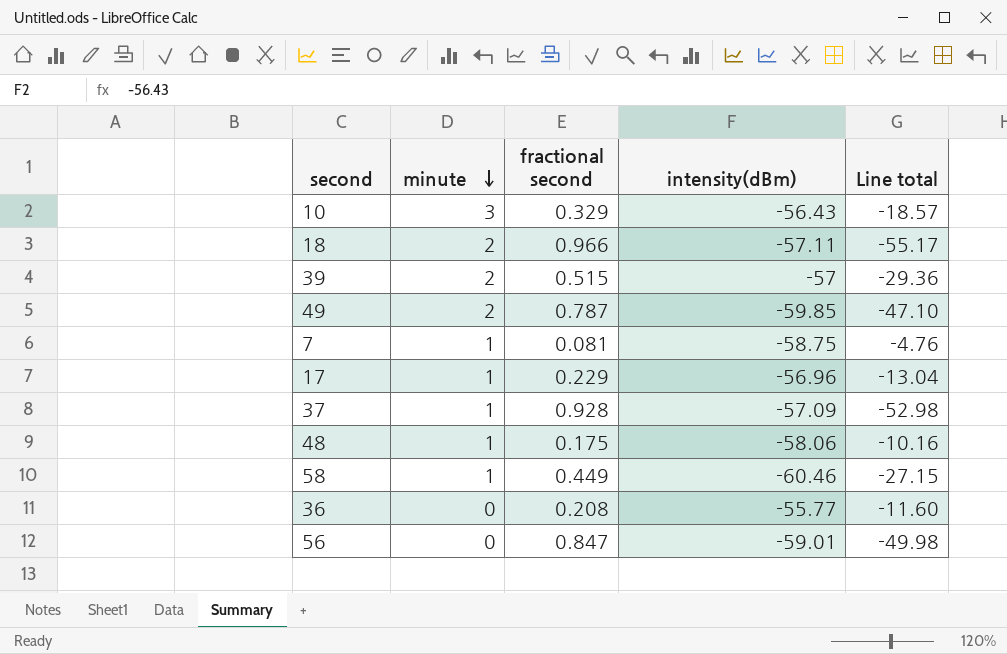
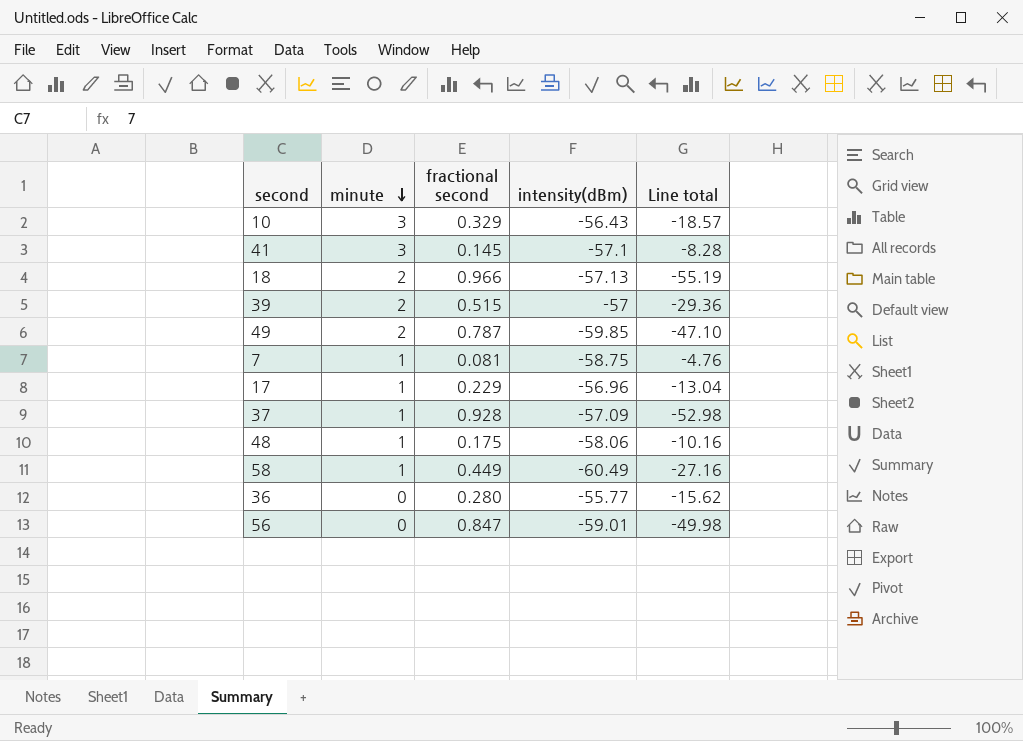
row 41: none -> 3 | 0.145 | -57.1 | -8.28
18 | intensity(dBm): -57.11 -> -57.13
18 | Line total: -55.17 -> -55.19
58 | intensity(dBm): -60.46 -> -60.49
58 | Line total: -27.15 -> -27.16
36 | fractional second: 0.208 -> 0.280
36 | Line total: -11.60 -> -15.62

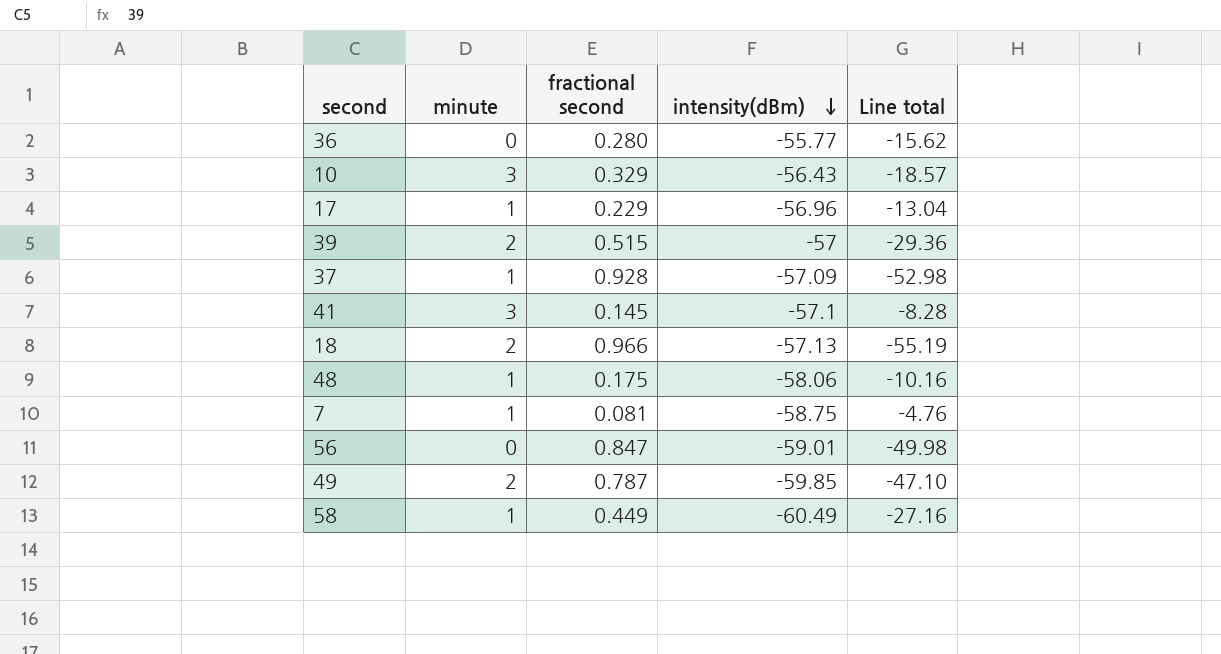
row order: minute descending -> intensity(dBm) descending

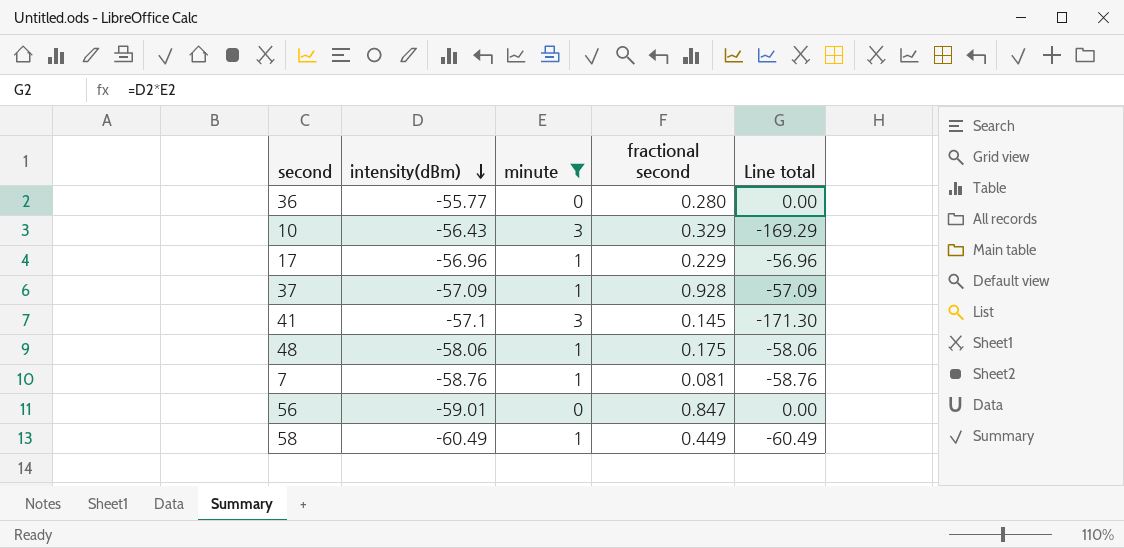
filter: none -> minute != 2
column intensity(dBm) | position: 4 -> 2
column Line total | formula: [fractional second] * [intensity(dBm)] -> [intensity(dBm)] * [minute]
7 | intensity(dBm): -58.75 -> -58.76

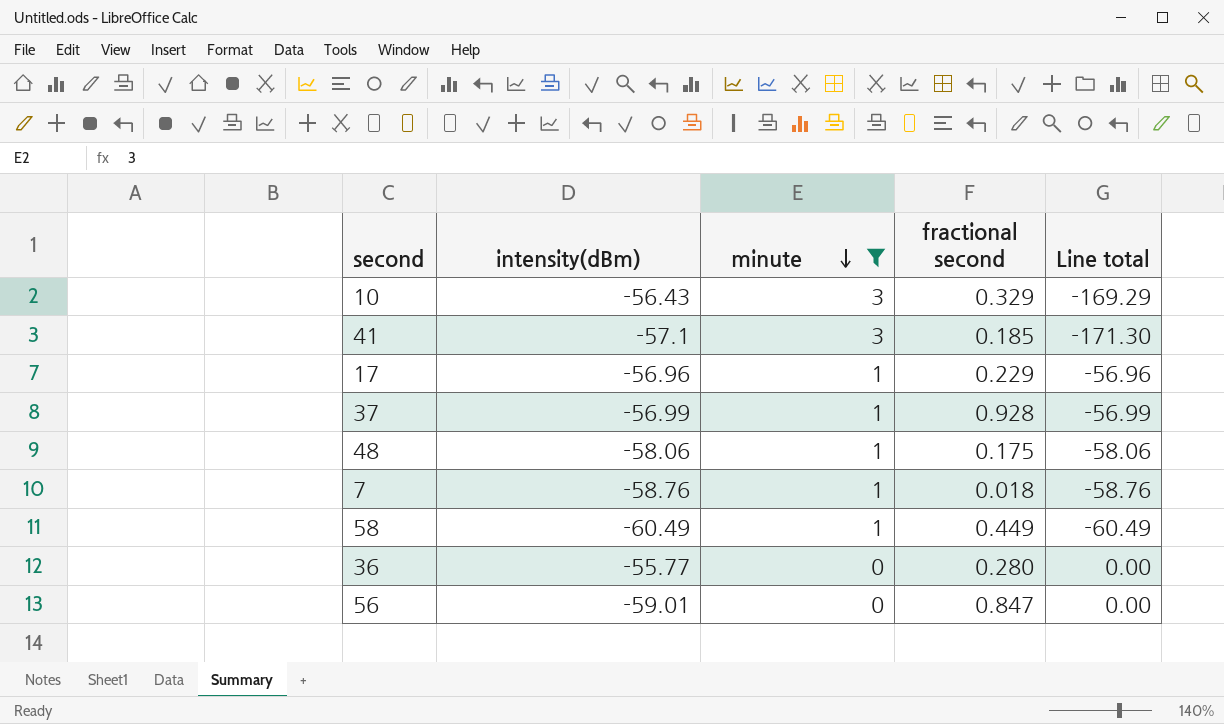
row order: intensity(dBm) descending -> minute descending
41 | fractional second: 0.145 -> 0.185
37 | intensity(dBm): -57.09 -> -56.99
37 | Line total: -57.09 -> -56.99
7 | fractional second: 0.081 -> 0.018

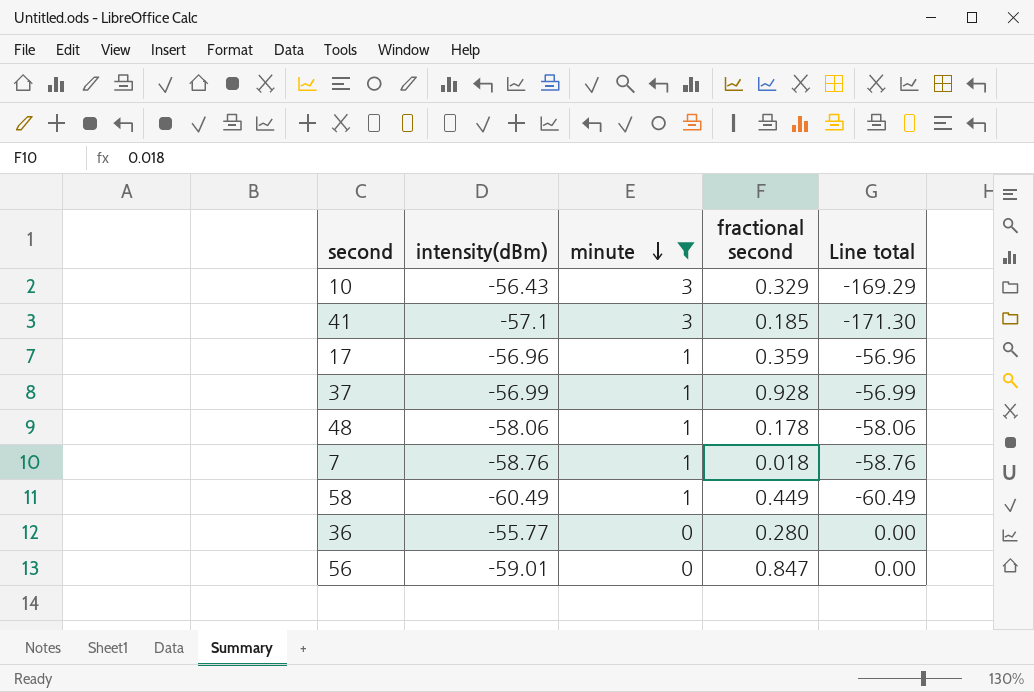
17 | fractional second: 0.229 -> 0.359
48 | fractional second: 0.175 -> 0.178

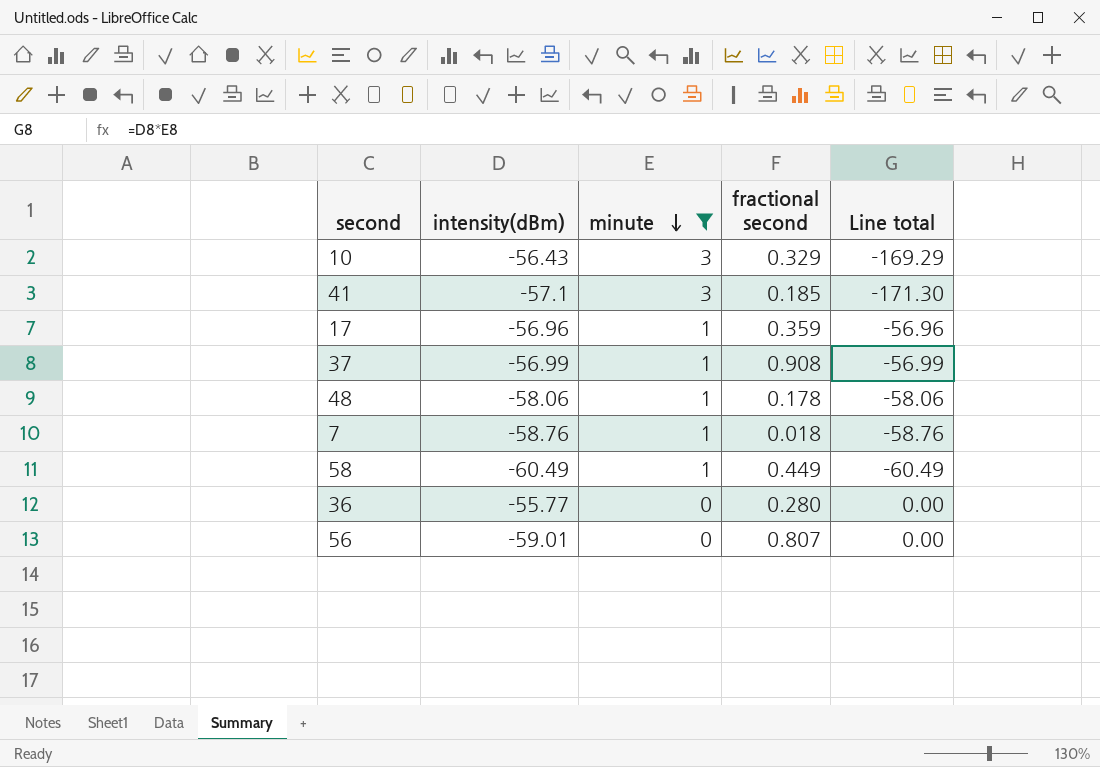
37 | fractional second: 0.928 -> 0.908
56 | fractional second: 0.847 -> 0.807

